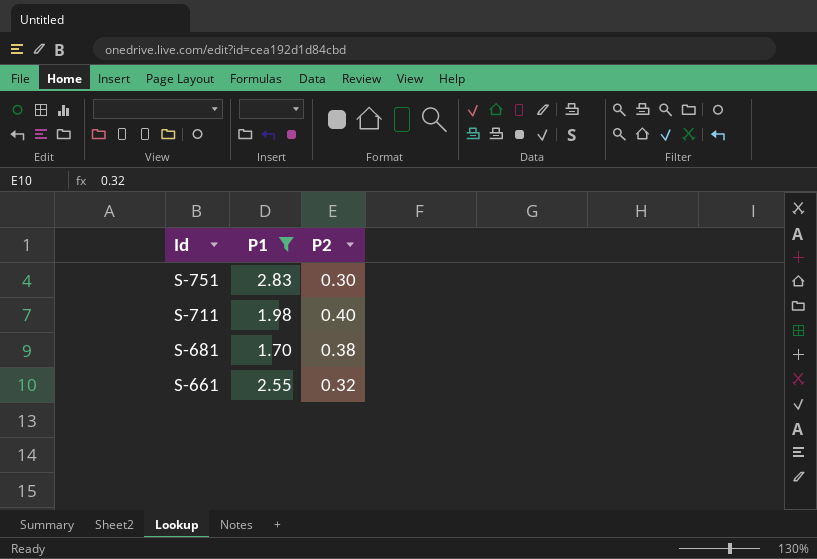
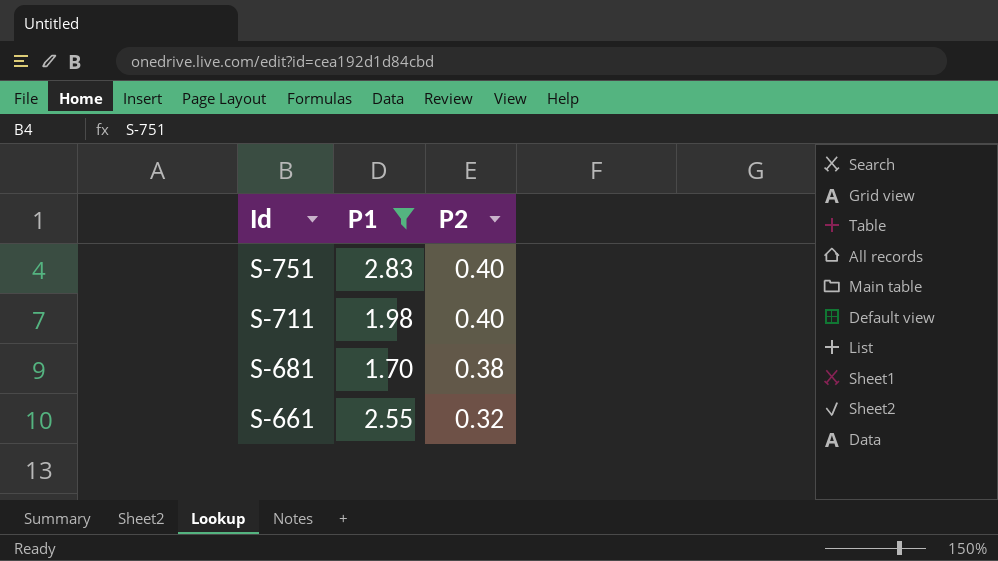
S-751 | P2: 0.30 -> 0.40

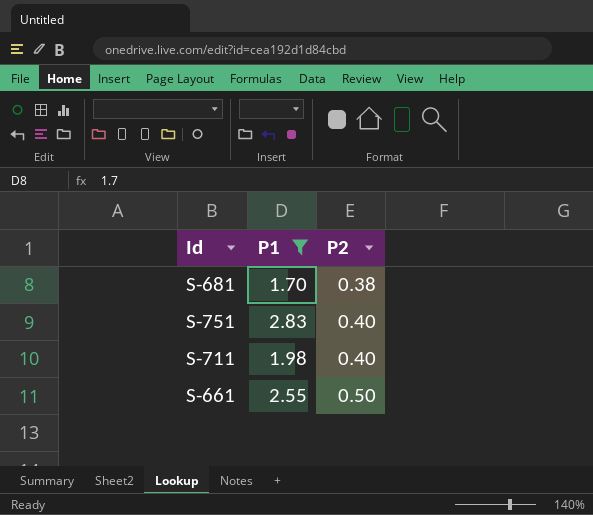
row order: Id descending -> P2 ascending
S-661 | P2: 0.32 -> 0.50

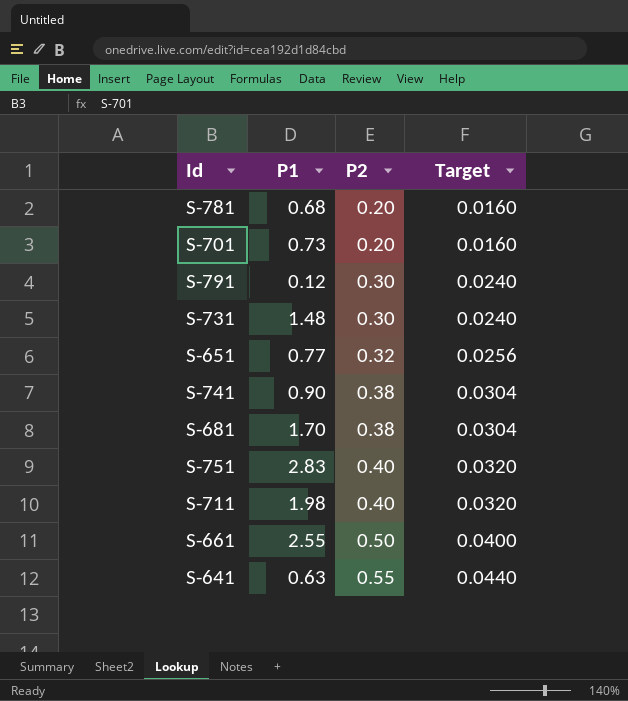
filter: P1 >= 1.70 -> none
column Target | formula: none -> [P2] * 0.08

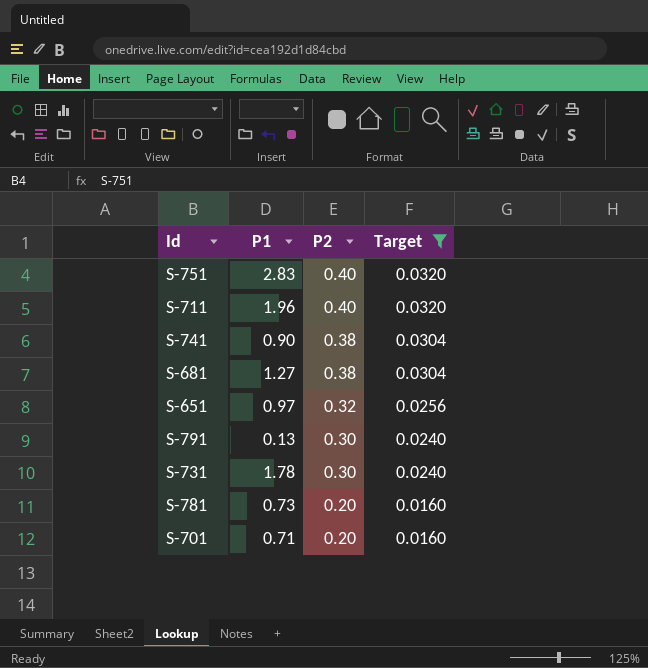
filter: none -> Target <= 0.0320
row order: P2 ascending -> P2 descending
S-711 | P1: 1.98 -> 1.96
S-681 | P1: 1.70 -> 1.27
S-651 | P1: 0.77 -> 0.97
S-791 | P1: 0.12 -> 0.13
S-731 | P1: 1.48 -> 1.78
S-781 | P1: 0.68 -> 0.73
S-701 | P1: 0.73 -> 0.71

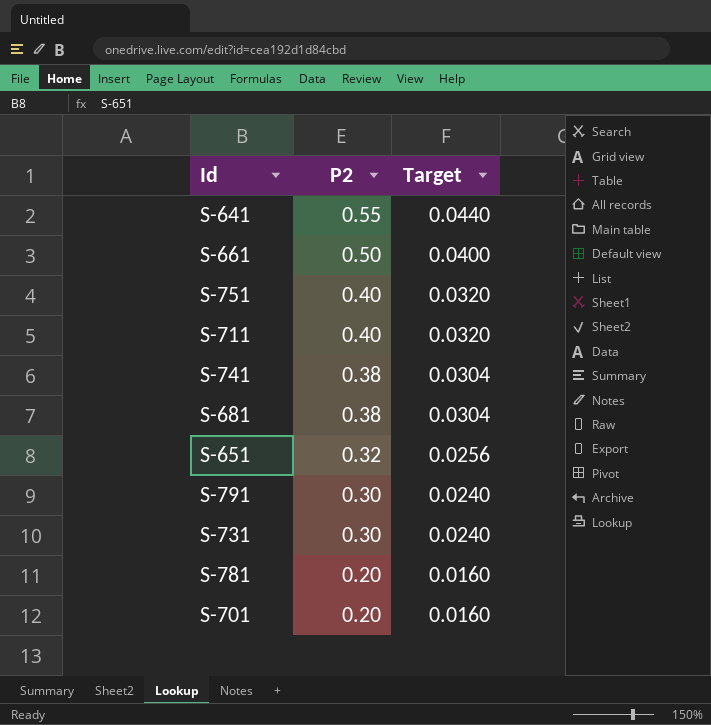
filter: Target <= 0.0320 -> none
column P1 | position: 2 -> none

